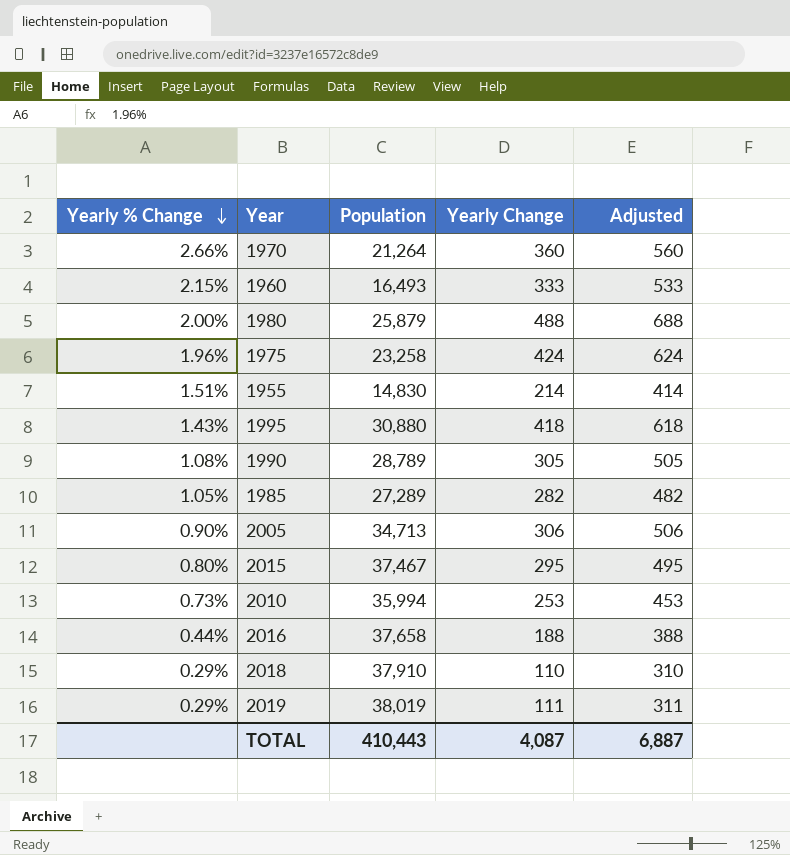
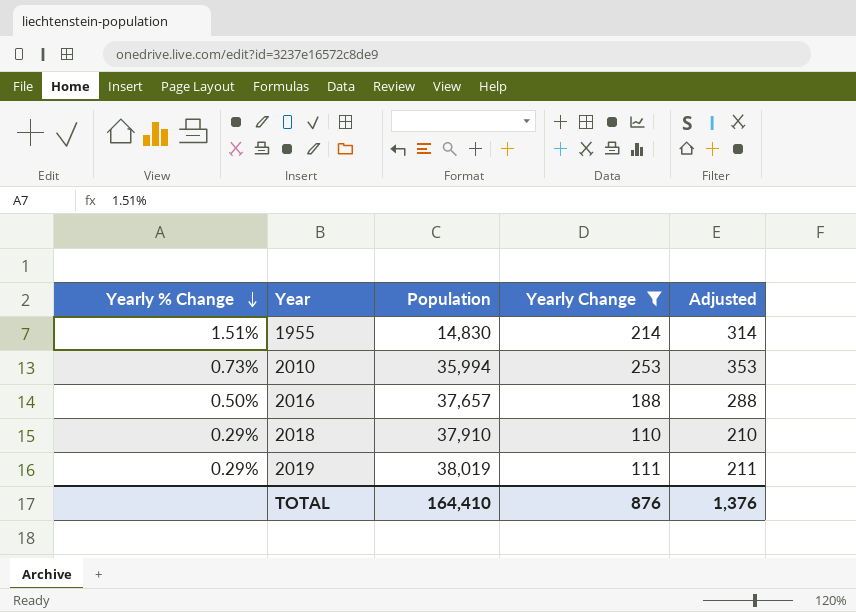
filter: none -> Yearly Change <= 253
column Adjusted | formula: [Yearly Change] + 200 -> [Yearly Change] + 100
2016 | Yearly % Change: 0.44% -> 0.50%
2016 | Population: 37,658 -> 37,657
TOTAL | Population: 410,443 -> 164,410
TOTAL | Yearly Change: 4,087 -> 876
TOTAL | Adjusted: 6,887 -> 1,376

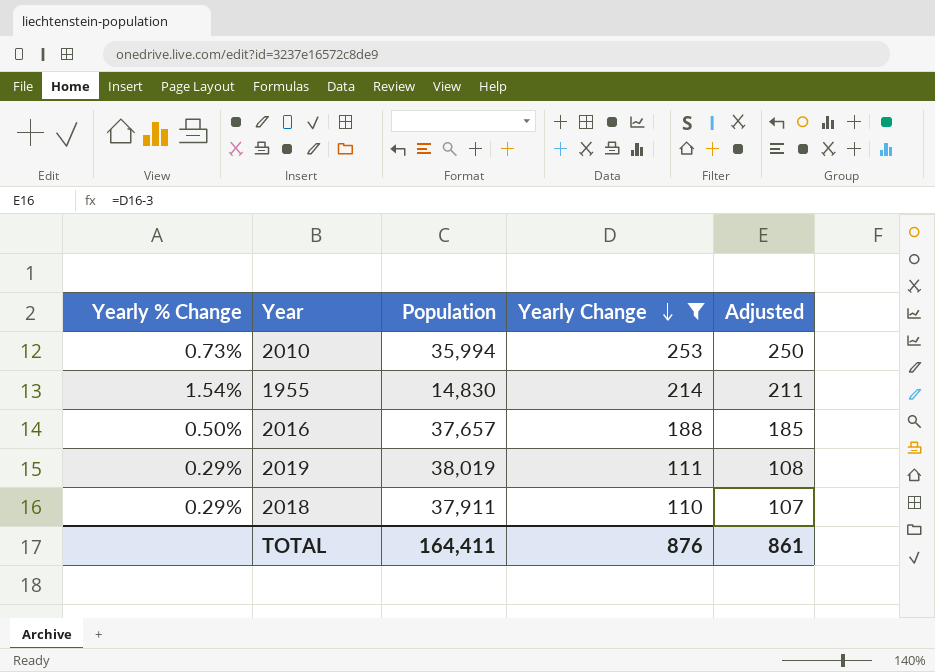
row order: Yearly % Change descending -> Yearly Change descending
column Adjusted | formula: [Yearly Change] + 100 -> [Yearly Change] - 3
1955 | Yearly % Change: 1.51% -> 1.54%
2018 | Population: 37,910 -> 37,911
TOTAL | Population: 164,410 -> 164,411
TOTAL | Adjusted: 1,376 -> 861

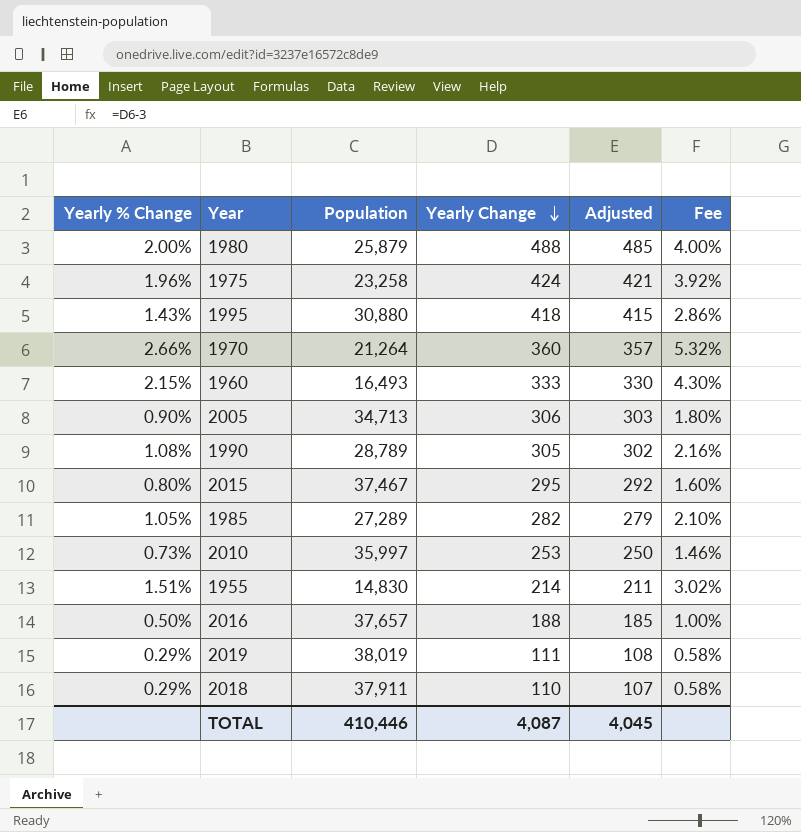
filter: Yearly Change <= 253 -> none
column Fee | formula: none -> [Yearly % Change] * 2
2010 | Population: 35,994 -> 35,997
1955 | Yearly % Change: 1.54% -> 1.51%
TOTAL | Population: 164,411 -> 410,446
TOTAL | Yearly Change: 876 -> 4,087
TOTAL | Adjusted: 861 -> 4,045

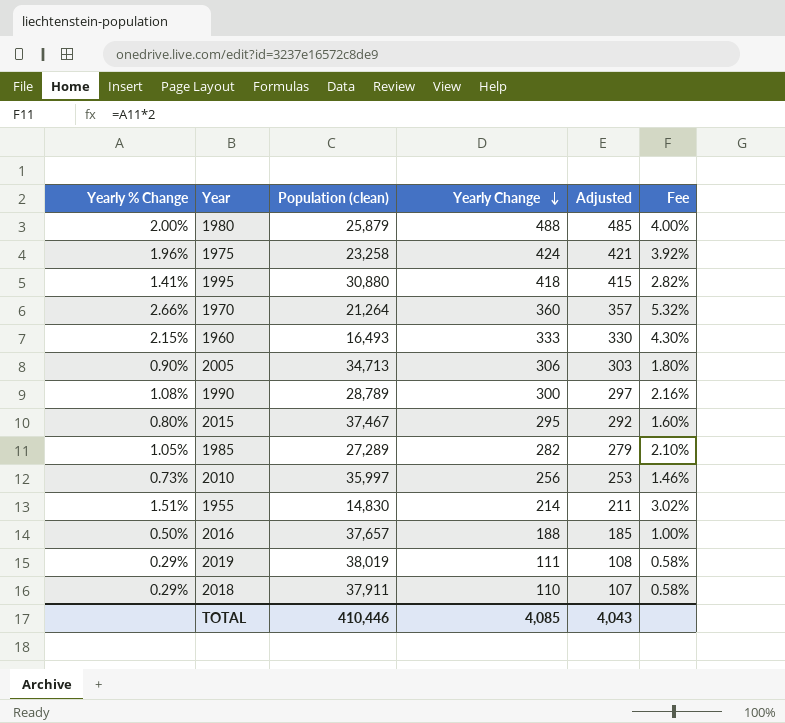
column name: Population -> Population (clean)
1995 | Yearly % Change: 1.43% -> 1.41%
1995 | Fee: 2.86% -> 2.82%
1990 | Yearly Change: 305 -> 300
1990 | Adjusted: 302 -> 297
2010 | Yearly Change: 253 -> 256
2010 | Adjusted: 250 -> 253
TOTAL | Yearly Change: 4,087 -> 4,085
TOTAL | Adjusted: 4,045 -> 4,043

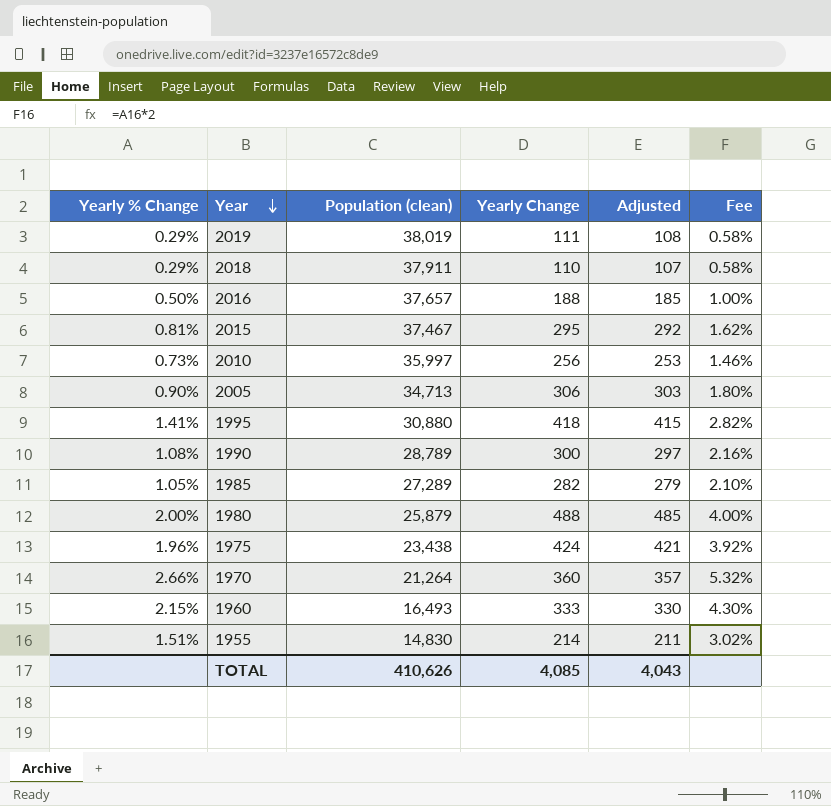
row order: Yearly Change descending -> Year descending
2015 | Yearly % Change: 0.80% -> 0.81%
2015 | Fee: 1.60% -> 1.62%
1975 | Population (clean): 23,258 -> 23,438
TOTAL | Population (clean): 410,446 -> 410,626

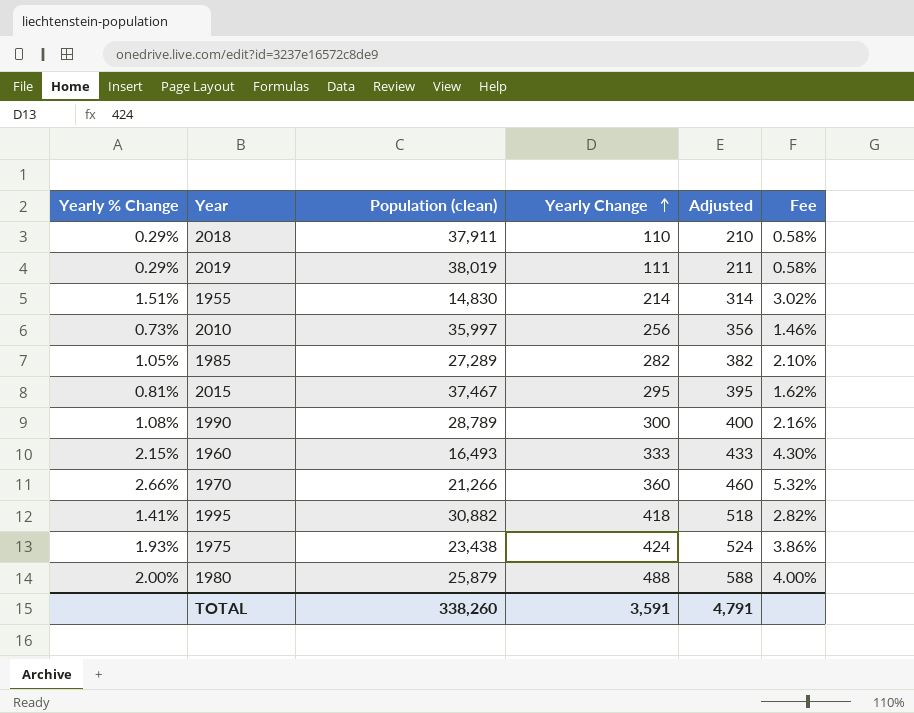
row order: Year descending -> Yearly Change ascending
column Adjusted | formula: [Yearly Change] - 3 -> [Yearly Change] + 100
row 2016: 0.50% | 37,657 | 188 | 185 | 1.00% -> none
row 2005: 0.90% | 34,713 | 306 | 303 | 1.80% -> none
1970 | Population (clean): 21,264 -> 21,266
1995 | Population (clean): 30,880 -> 30,882
1975 | Yearly % Change: 1.96% -> 1.93%
1975 | Fee: 3.92% -> 3.86%
TOTAL | Population (clean): 410,626 -> 338,260
TOTAL | Yearly Change: 4,085 -> 3,591
TOTAL | Adjusted: 4,043 -> 4,791

